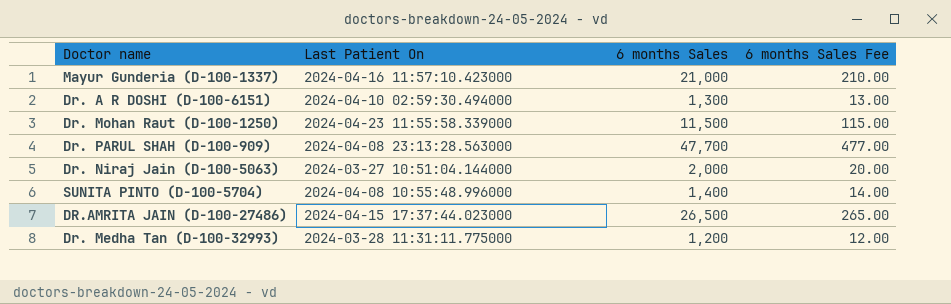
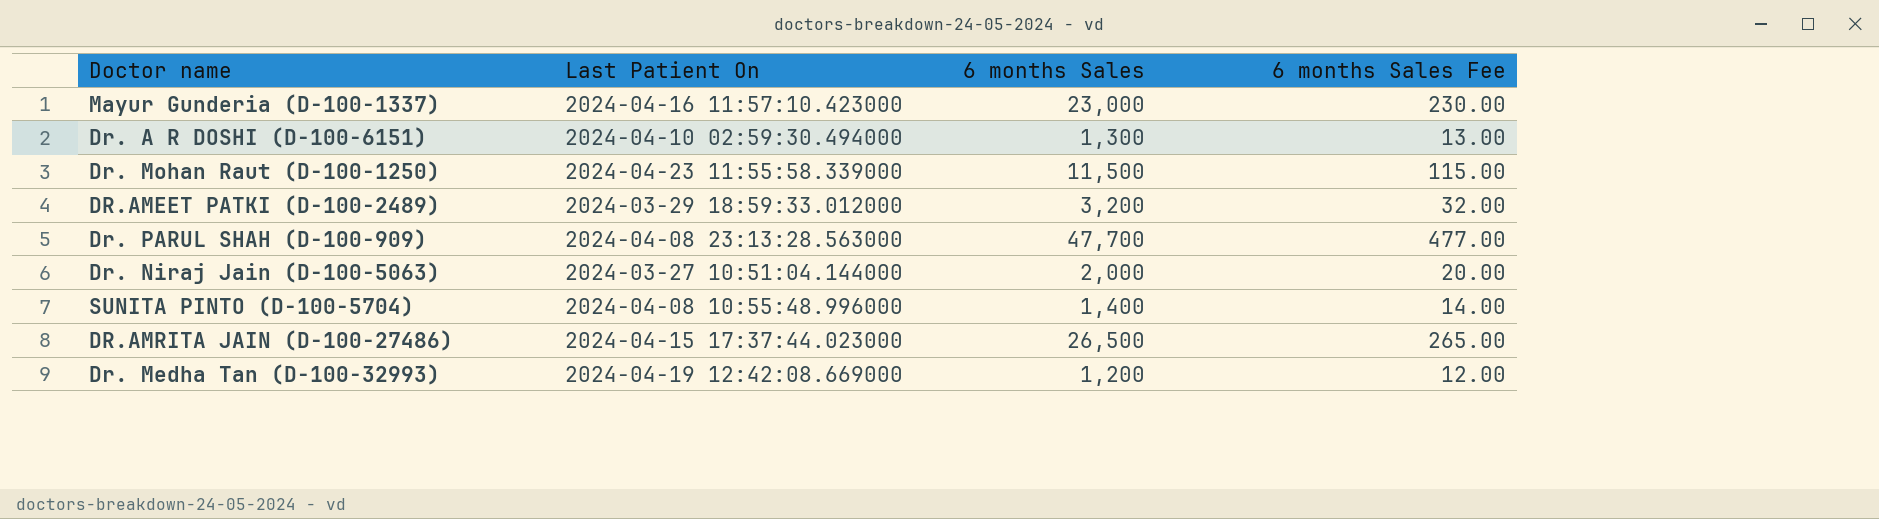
Mayur Gunderia (D-100-1337) | 6 months Sales: 21,000 -> 23,000
Mayur Gunderia (D-100-1337) | 6 months Sales Fee: 210.00 -> 230.00
row DR.AMEET PATKI (D-100-2489): none -> 2024-03-29 18:59:33.012000 | 3,200 | 32.00
Dr. Medha Tan (D-100-32993) | Last Patient On: 2024-03-28 11:31:11.775000 -> 2024-04-19 12:42:08.669000

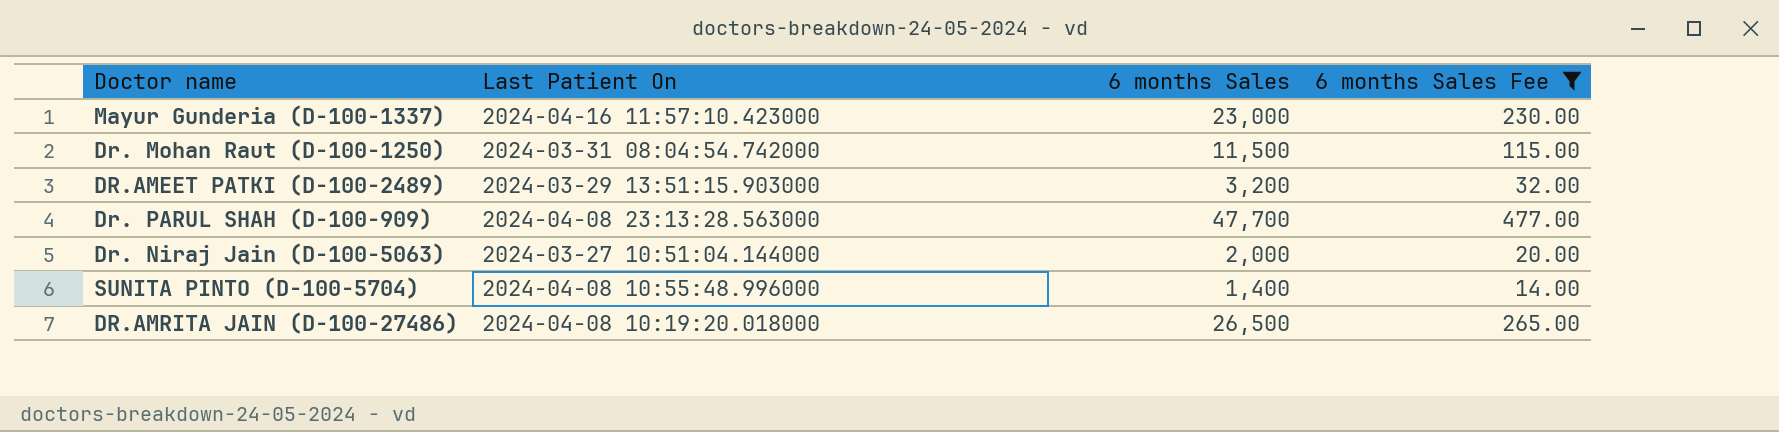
filter: none -> 6 months Sales Fee >= 14.00
Dr. Mohan Raut (D-100-1250) | Last Patient On: 2024-04-23 11:55:58.339000 -> 2024-03-31 08:04:54.742000
DR.AMEET PATKI (D-100-2489) | Last Patient On: 2024-03-29 18:59:33.012000 -> 2024-03-29 13:51:15.903000
DR.AMRITA JAIN (D-100-27486) | Last Patient On: 2024-04-15 17:37:44.023000 -> 2024-04-08 10:19:20.018000

